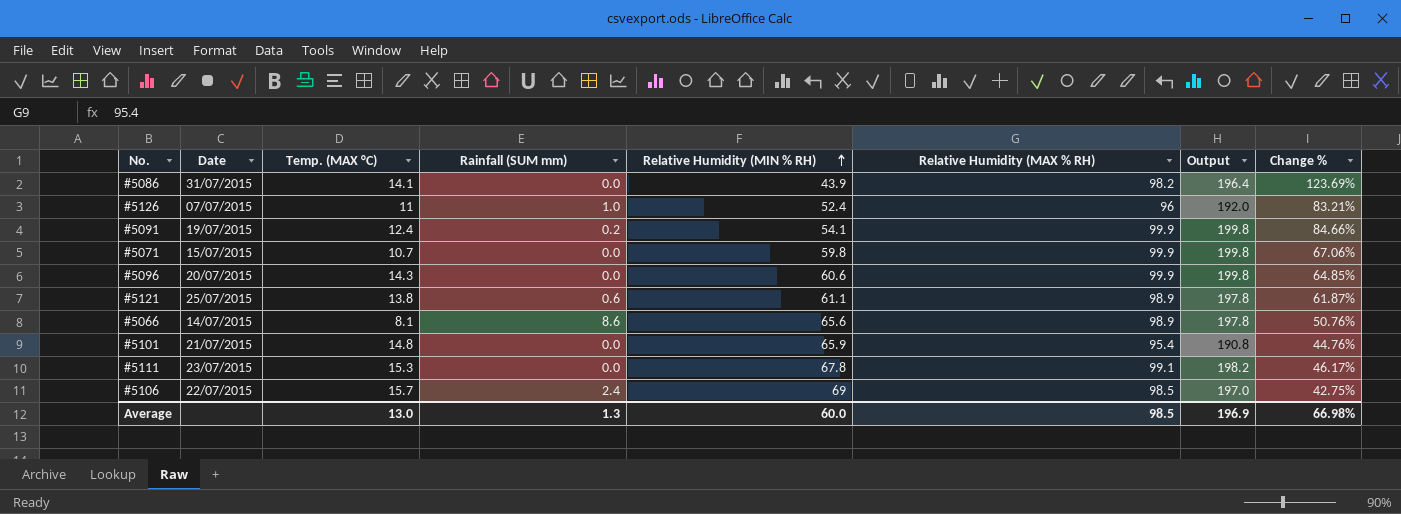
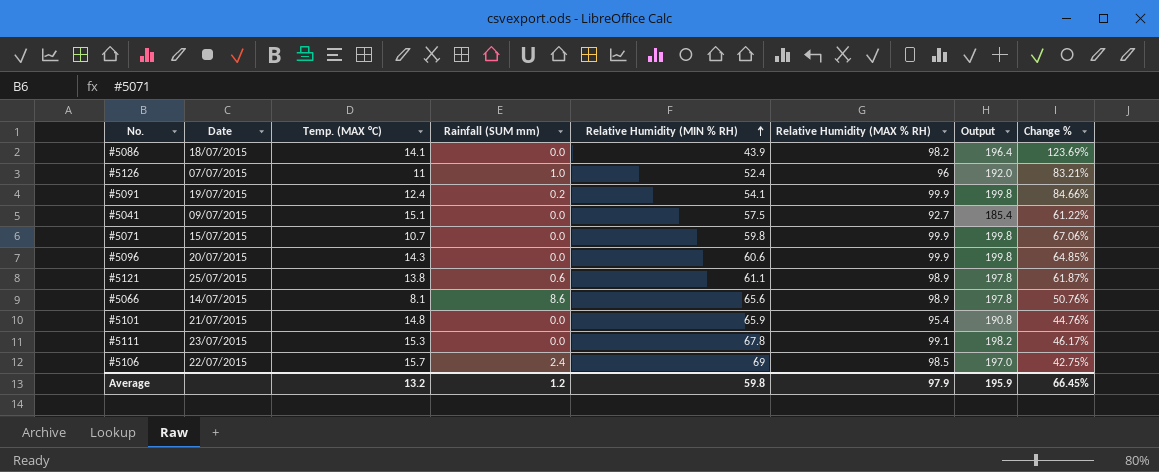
#5086 | Date: 31/07/2015 -> 18/07/2015
row #5041: none -> 09/07/2015 | 15.1 | 0.0 | 57.5 | 92.7 | 185.4 | 61.22%
Average | Temp. (MAX °C): 13.0 -> 13.2
Average | Rainfall (SUM mm): 1.3 -> 1.2
Average | Relative Humidity (MIN % RH): 60.0 -> 59.8
Average | Relative Humidity (MAX % RH): 98.5 -> 97.9
Average | Output: 196.9 -> 195.9
Average | Change %: 66.98% -> 66.45%

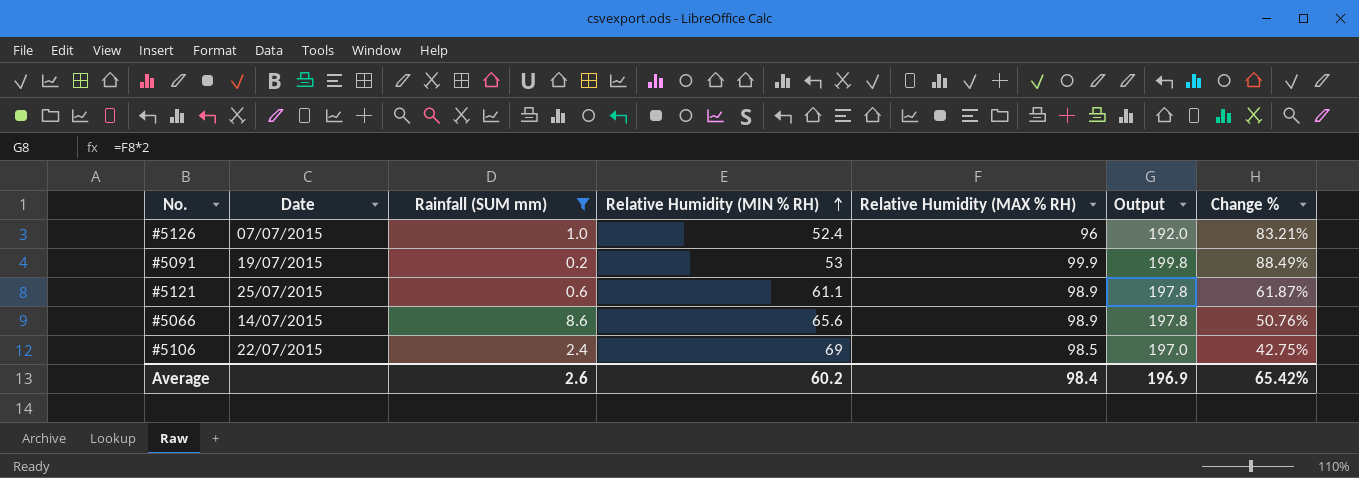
filter: none -> Rainfall (SUM mm) != 0.0
column Temp. (MAX °C) | position: 3 -> none
#5091 | Relative Humidity (MIN % RH): 54.1 -> 53
#5091 | Change %: 84.66% -> 88.49%
Average | Rainfall (SUM mm): 1.2 -> 2.6
Average | Relative Humidity (MIN % RH): 59.8 -> 60.2
Average | Relative Humidity (MAX % RH): 97.9 -> 98.4
Average | Output: 195.9 -> 196.9
Average | Change %: 66.45% -> 65.42%

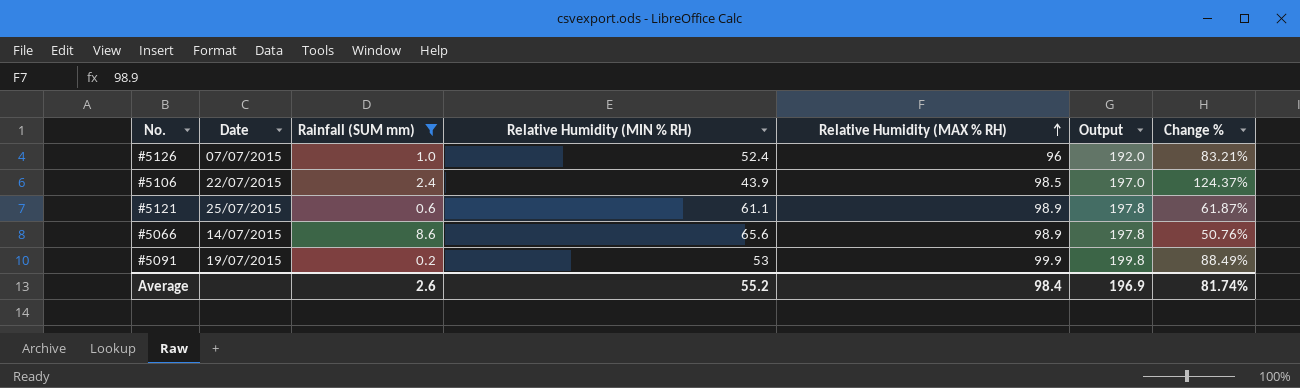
row order: Relative Humidity (MIN % RH) ascending -> Relative Humidity (MAX % RH) ascending
#5106 | Relative Humidity (MIN % RH): 69 -> 43.9
#5106 | Change %: 42.75% -> 124.37%
Average | Relative Humidity (MIN % RH): 60.2 -> 55.2
Average | Change %: 65.42% -> 81.74%

